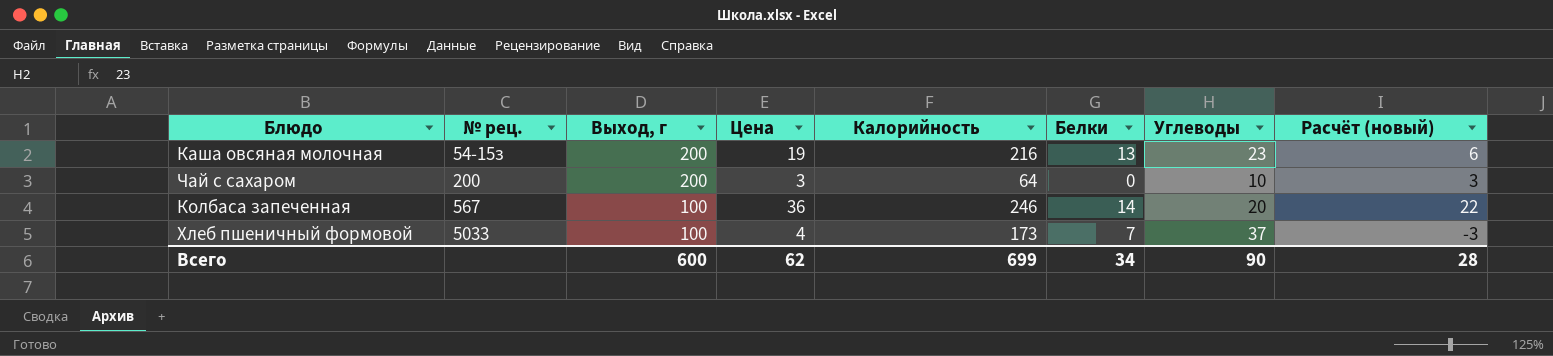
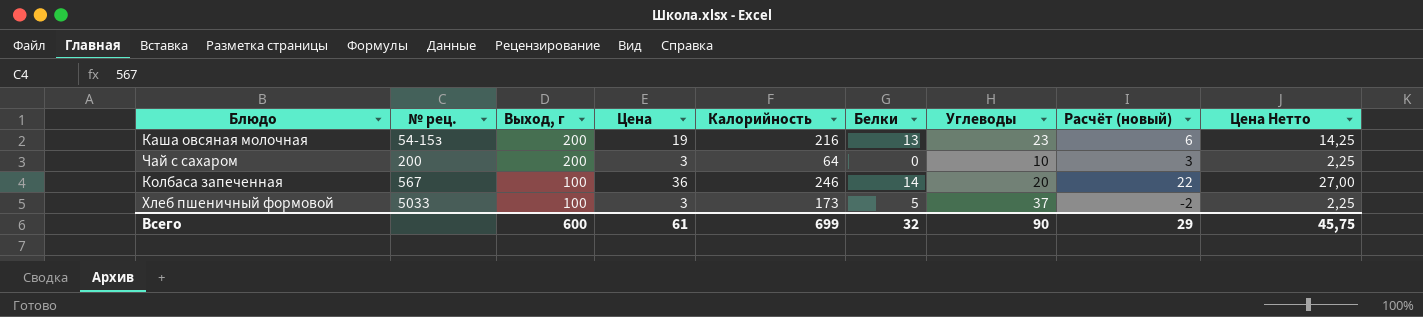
column Цена Нетто | formula: none -> [Цена] * 0,75
Хлеб пшеничный формовой | Цена: 4 -> 3
Хлеб пшеничный формовой | Белки: 7 -> 5
Хлеб пшеничный формовой | Расчёт (новый): -3 -> -2
Всего | Цена: 62 -> 61
Всего | Белки: 34 -> 32
Всего | Расчёт (новый): 28 -> 29

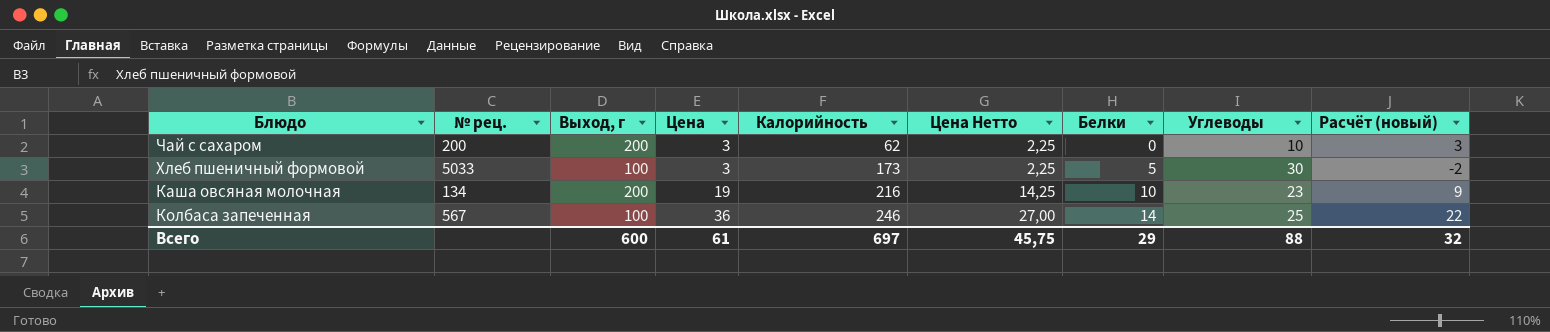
row order: № рец. ascending -> Цена ascending
column Цена Нетто | position: 9 -> 6
Чай с сахаром | Калорийность: 64 -> 62
Хлеб пшеничный формовой | Углеводы: 37 -> 30
Каша овсяная молочная | № рец.: 54-15з -> 134
Каша овсяная молочная | Белки: 13 -> 10
Каша овсяная молочная | Расчёт (новый): 6 -> 9
Колбаса запеченная | Углеводы: 20 -> 25
Всего | Калорийность: 699 -> 697
Всего | Белки: 32 -> 29
Всего | Углеводы: 90 -> 88
Всего | Расчёт (новый): 29 -> 32

